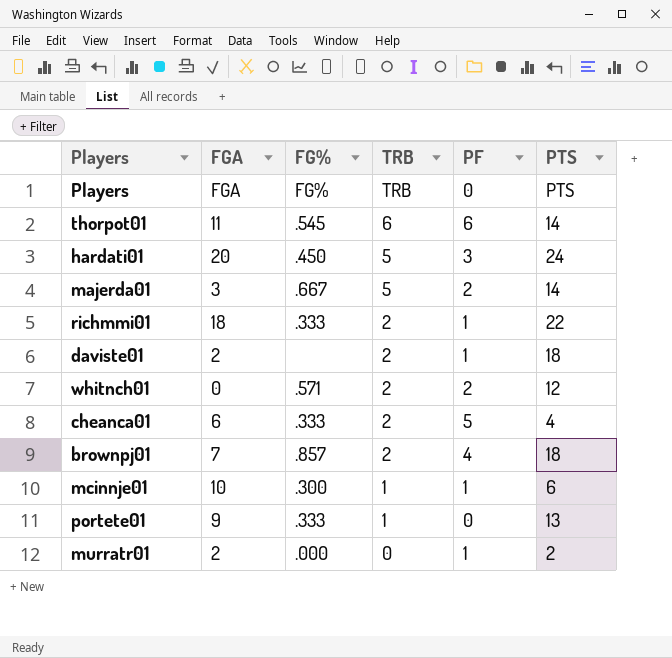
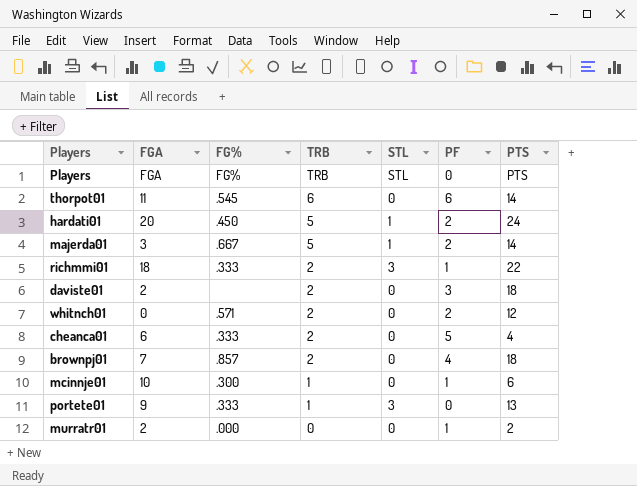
column STL | position: none -> 5
hardati01 | PF: 3 -> 2
daviste01 | PF: 1 -> 3

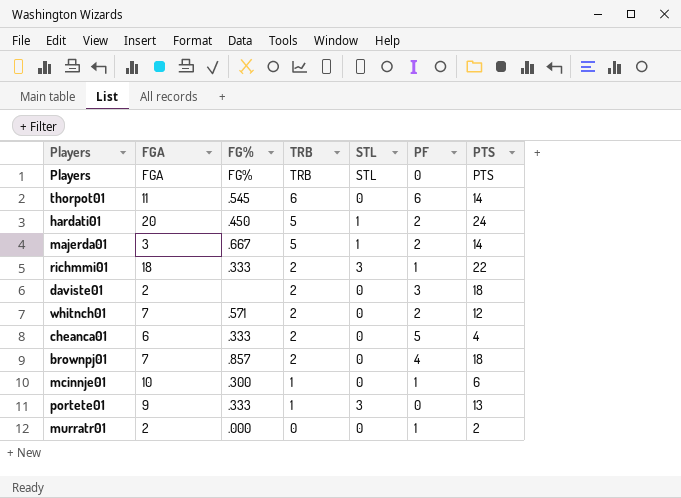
whitnch01 | FGA: 0 -> 7

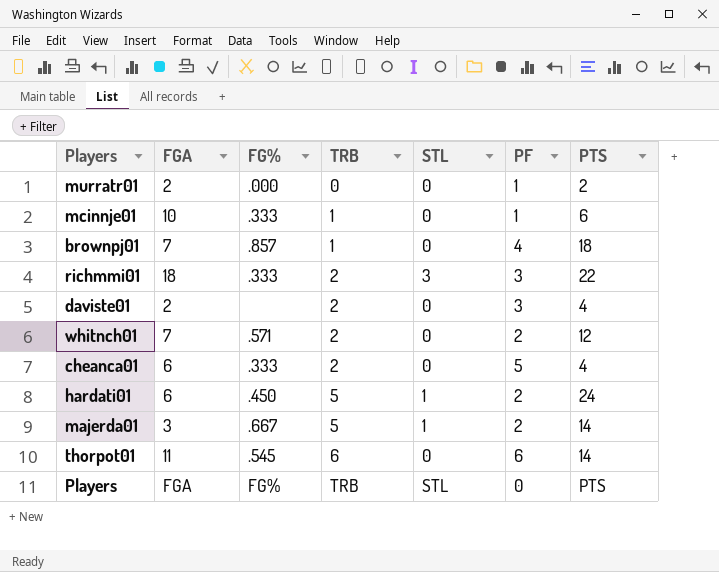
row order: TRB descending -> TRB ascending
row portete01: 9 | .333 | 1 | 3 | 0 | 13 -> none
mcinnje01 | FG%: .300 -> .333
brownpj01 | TRB: 2 -> 1
richmmi01 | PF: 1 -> 3
daviste01 | PTS: 18 -> 4
hardati01 | FGA: 20 -> 6

